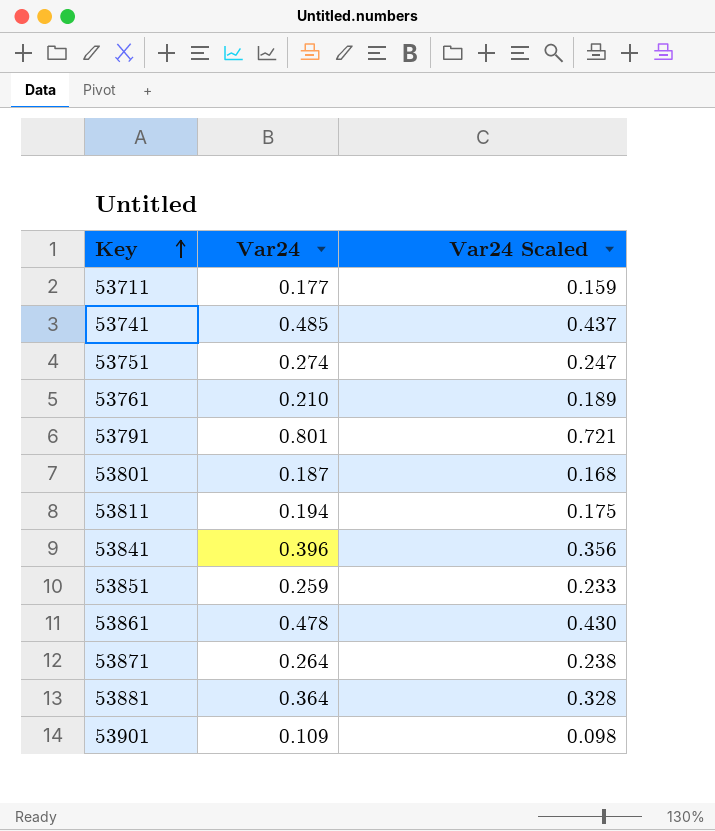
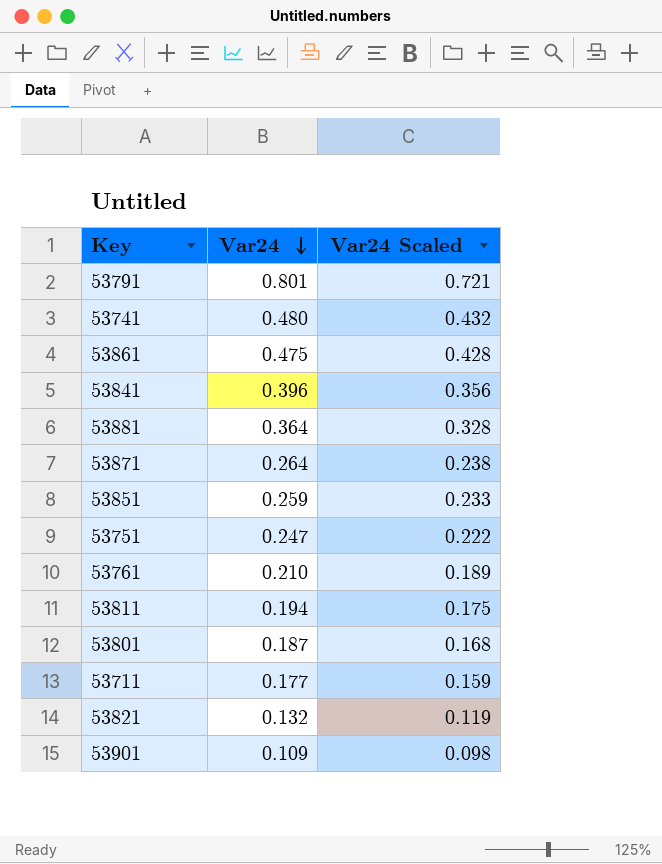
row order: Key ascending -> Var24 descending
53741 | Var24: 0.485 -> 0.480
53741 | Var24 Scaled: 0.437 -> 0.432
53861 | Var24: 0.478 -> 0.475
53861 | Var24 Scaled: 0.430 -> 0.428
53751 | Var24: 0.274 -> 0.247
53751 | Var24 Scaled: 0.247 -> 0.222
row 53821: none -> 0.132 | 0.119

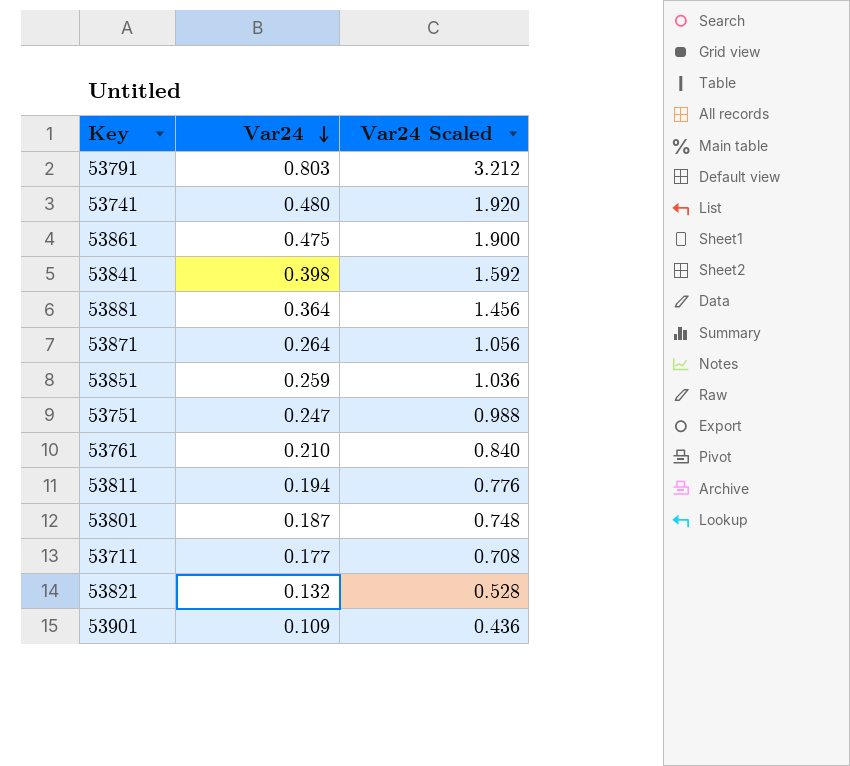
column Var24 Scaled | formula: [Var24] * 0.9 -> [Var24] * 4
53791 | Var24: 0.801 -> 0.803
53841 | Var24: 0.396 -> 0.398

